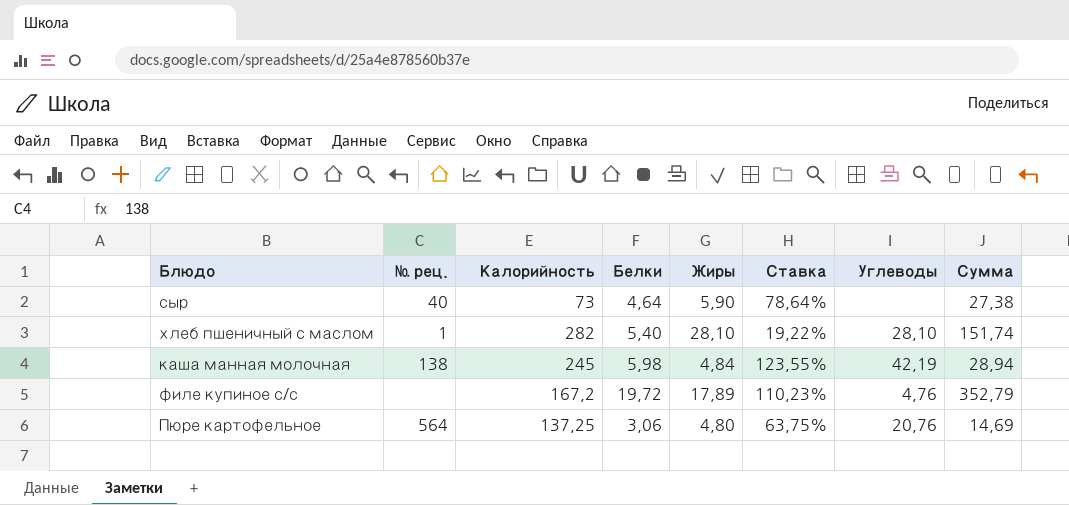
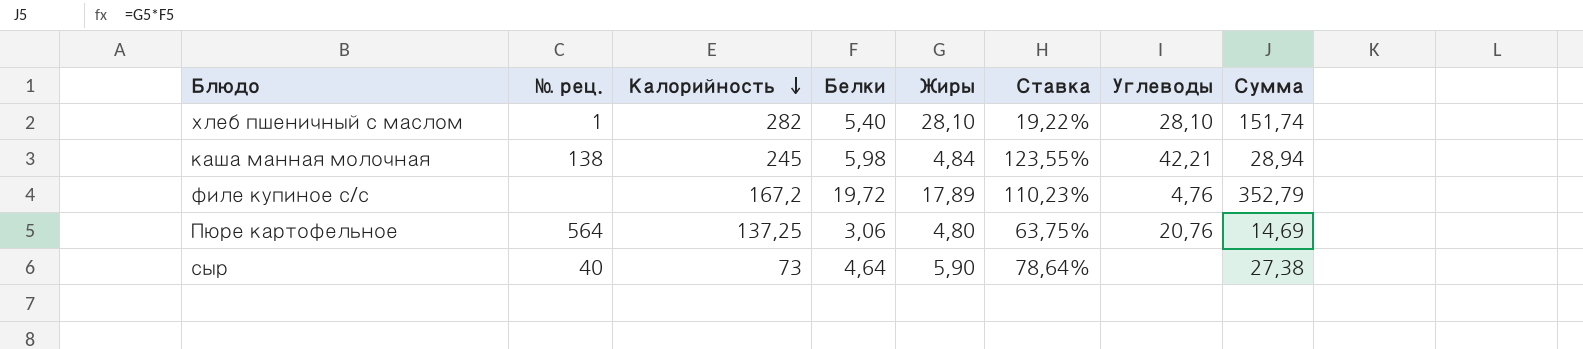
row order: none -> Калорийность descending
каша манная молочная | Углеводы: 42,19 -> 42,21

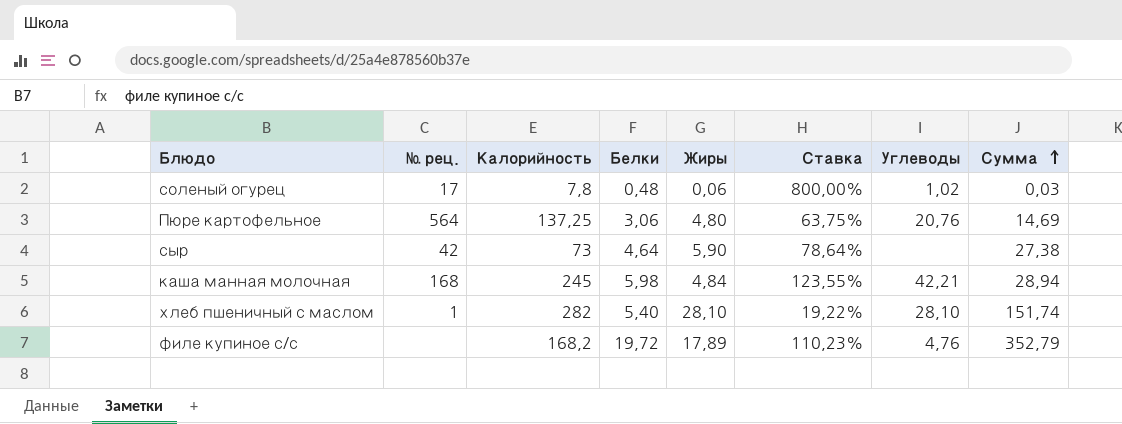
row order: Калорийность descending -> Сумма ascending
row соленый огурец: none -> 17 | 7,8 | 0,48 | 0,06 | 800,00% | 1,02 | 0,03
сыр | № рец.: 40 -> 42
каша манная молочная | № рец.: 138 -> 168
филе купиное с/с | Калорийность: 167,2 -> 168,2

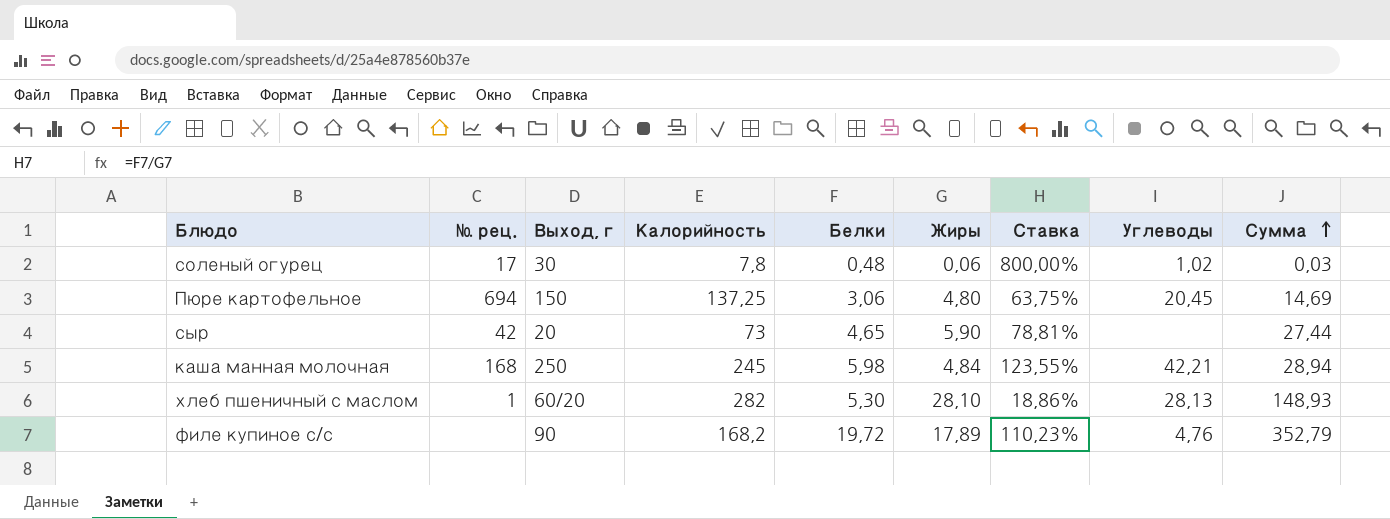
column Выход, г | position: none -> 3
Пюре картофельное | № рец.: 564 -> 694
Пюре картофельное | Углеводы: 20,76 -> 20,45
сыр | Белки: 4,64 -> 4,65
сыр | Ставка: 78,64% -> 78,81%
сыр | Сумма: 27,38 -> 27,44
хлеб пшеничный с маслом | Белки: 5,40 -> 5,30
хлеб пшеничный с маслом | Ставка: 19,22% -> 18,86%
хлеб пшеничный с маслом | Углеводы: 28,10 -> 28,13
хлеб пшеничный с маслом | Сумма: 151,74 -> 148,93

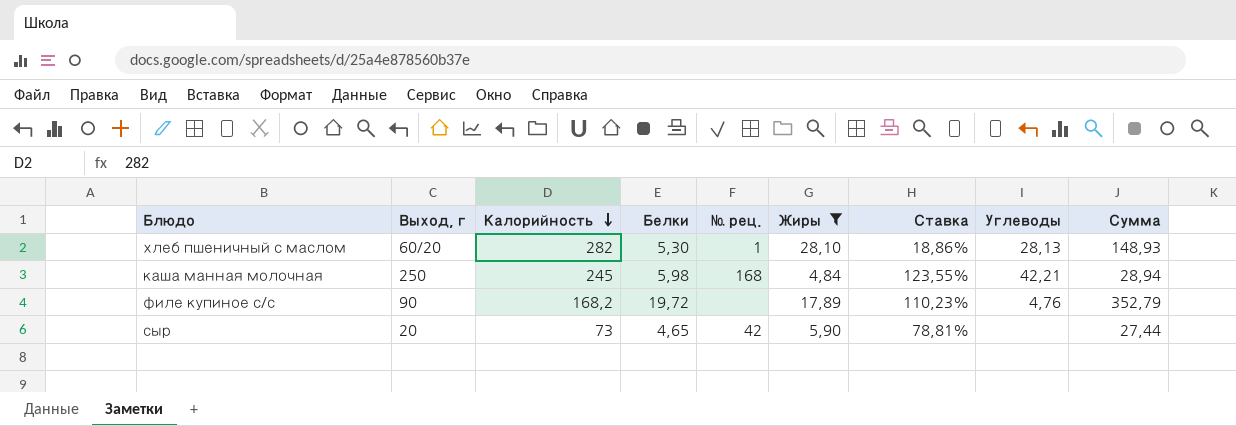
filter: none -> Жиры >= 4,84
row order: Сумма ascending -> Калорийность descending
column № рец. | position: 2 -> 5

